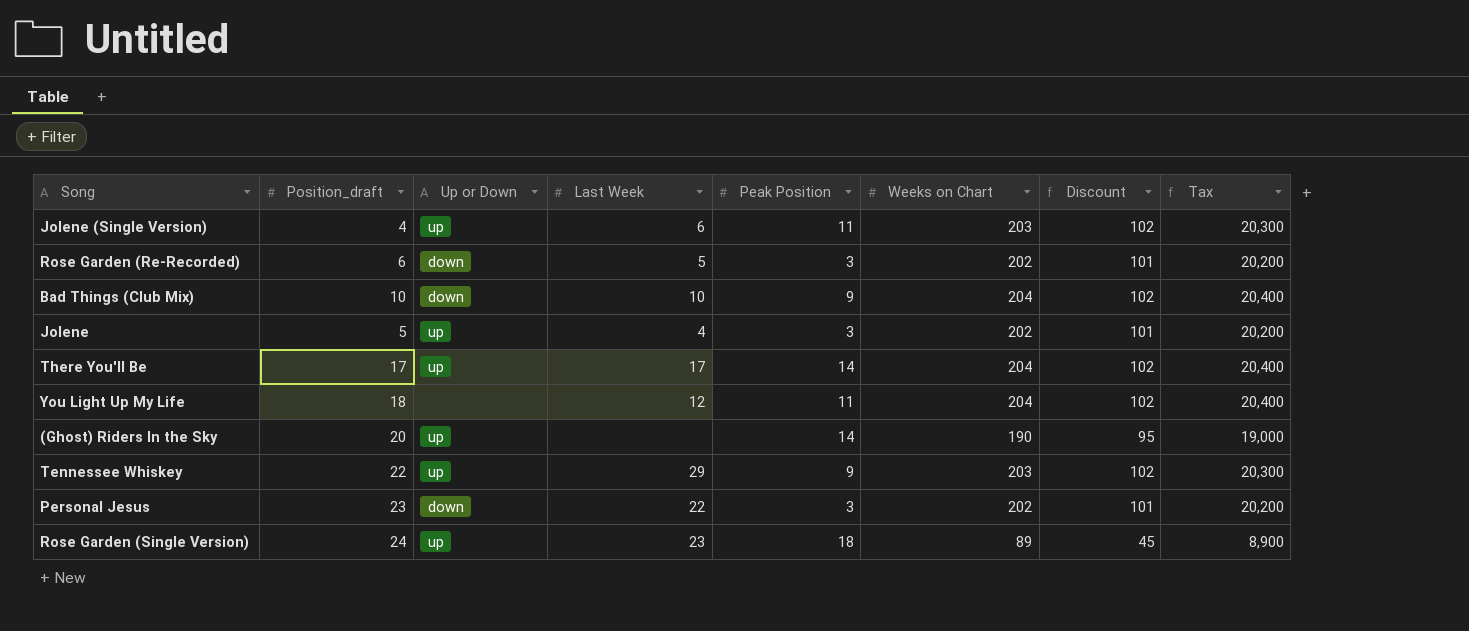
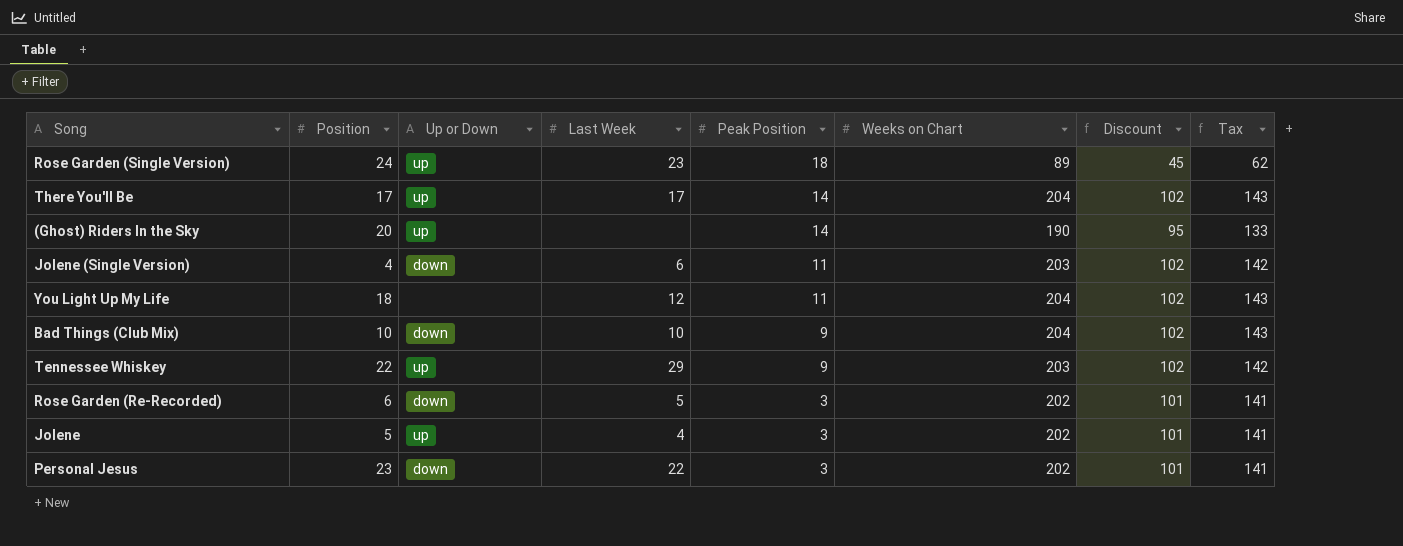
row order: none -> Peak Position descending
column name: Position_draft -> Position
column Tax | formula: [Weeks on Chart] * 100 -> [Weeks on Chart] * 0.7
Jolene (Single Version) | Up or Down: up -> down

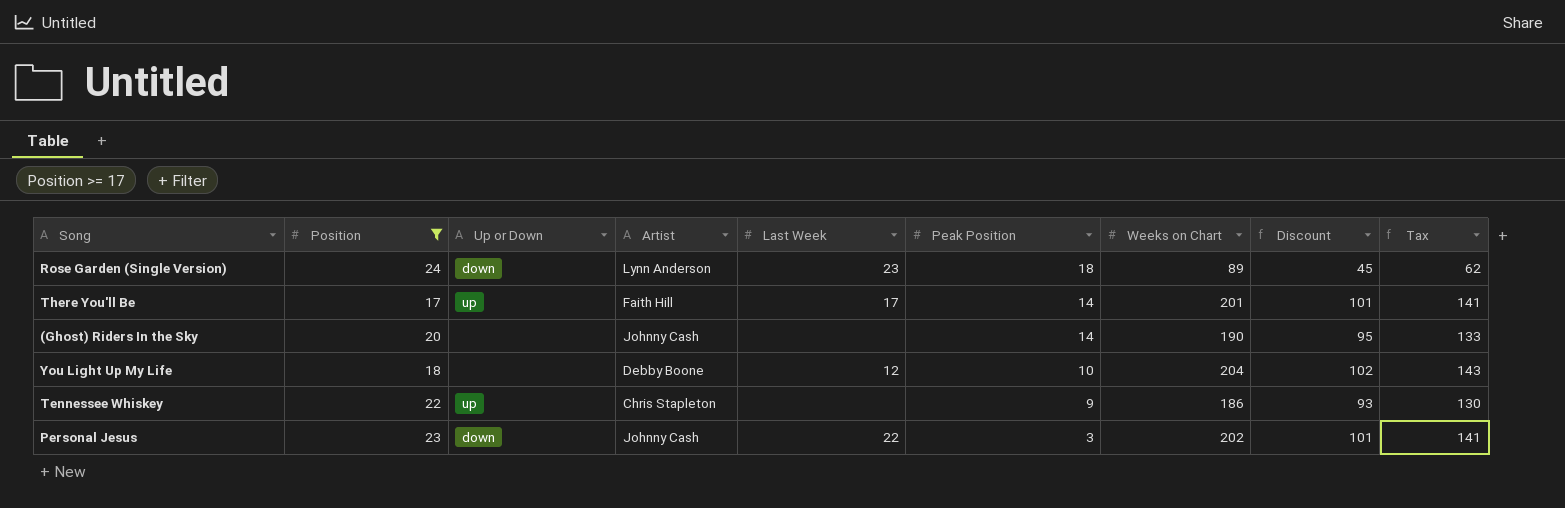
filter: none -> Position >= 17
column Artist | position: none -> 4
Rose Garden (Single Version) | Up or Down: up -> down
There You'll Be | Weeks on Chart: 204 -> 201
There You'll Be | Discount: 102 -> 101
There You'll Be | Tax: 143 -> 141
(Ghost) Riders In the Sky | Up or Down: up -> none
You Light Up My Life | Peak Position: 11 -> 10
Tennessee Whiskey | Last Week: 29 -> none
Tennessee Whiskey | Weeks on Chart: 203 -> 186
Tennessee Whiskey | Discount: 102 -> 93
Tennessee Whiskey | Tax: 142 -> 130

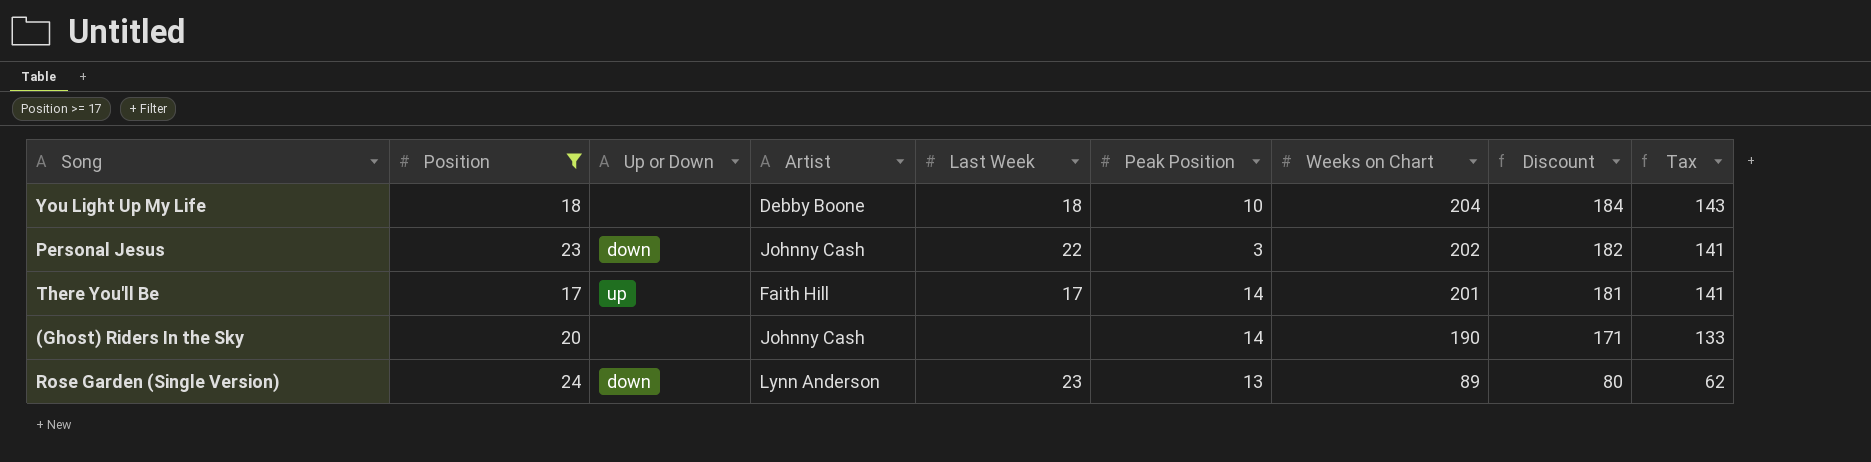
row order: Peak Position descending -> Weeks on Chart descending
column Discount | formula: [Weeks on Chart] * 0.5 -> [Weeks on Chart] * 0.9
row Tennessee Whiskey: 22 | up | Chris Stapleton | none | 9 | 186 | 93 | 130 -> none
You Light Up My Life | Last Week: 12 -> 18
Rose Garden (Single Version) | Peak Position: 18 -> 13

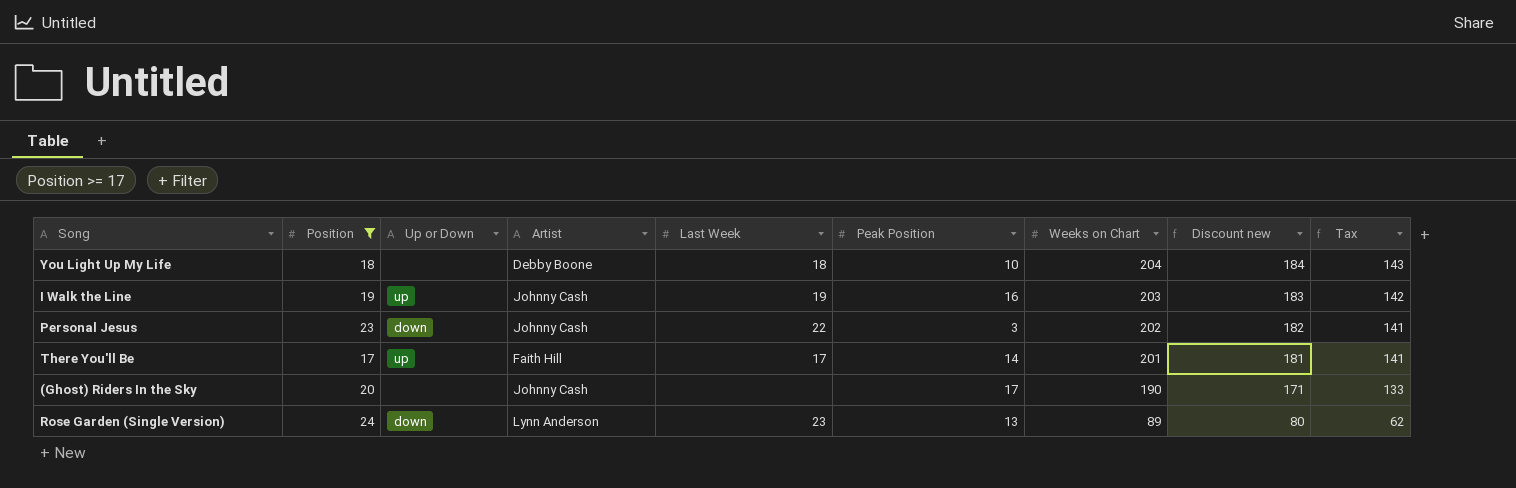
column name: Discount -> Discount new
row I Walk the Line: none -> 19 | up | Johnny Cash | 19 | 16 | 203 | 183 | 142
(Ghost) Riders In the Sky | Peak Position: 14 -> 17

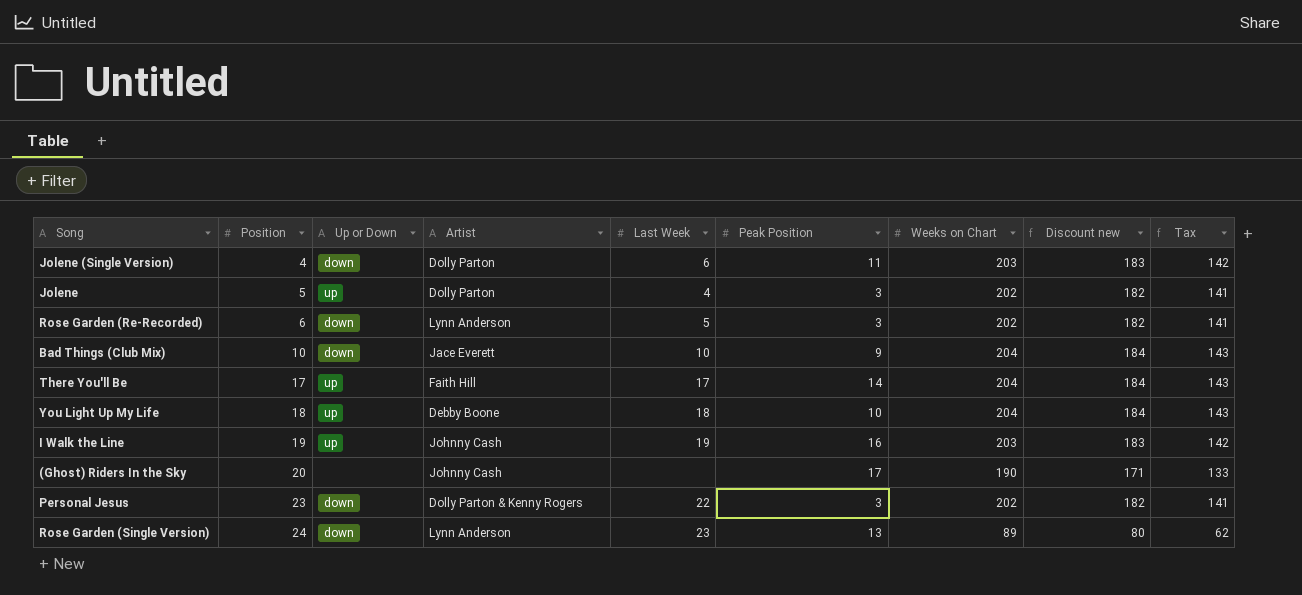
filter: Position >= 17 -> none
row order: Weeks on Chart descending -> Position ascending
There You'll Be | Weeks on Chart: 201 -> 204
There You'll Be | Discount new: 181 -> 184
There You'll Be | Tax: 141 -> 143
You Light Up My Life | Up or Down: none -> up
Personal Jesus | Artist: Johnny Cash -> Dolly Parton & Kenny Rogers

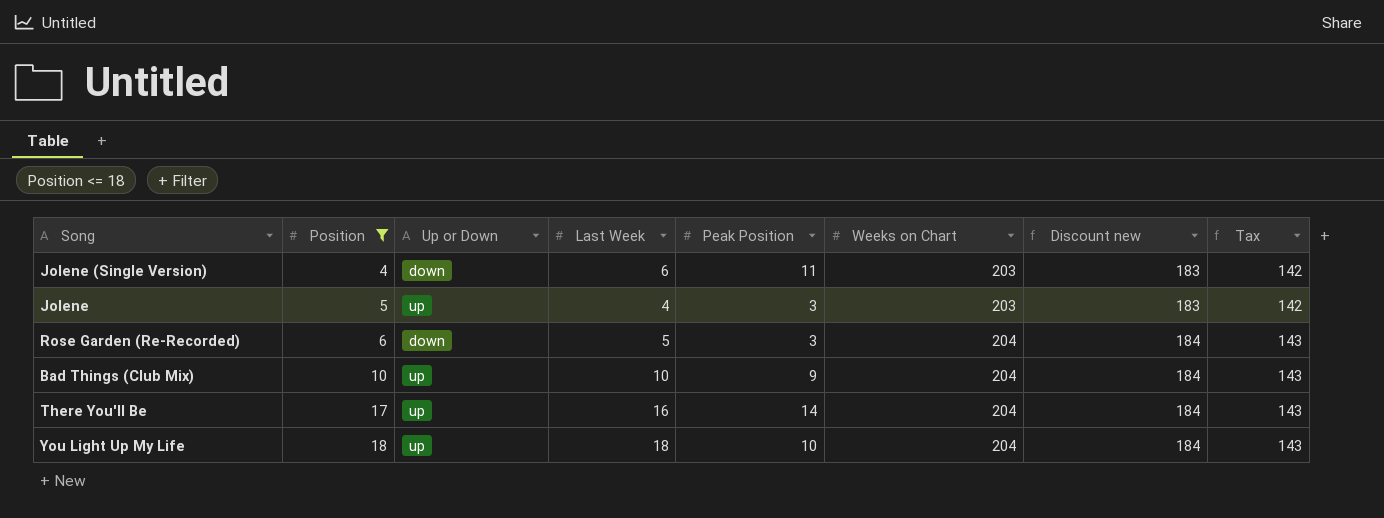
filter: none -> Position <= 18
column Artist | position: 4 -> none
Jolene | Weeks on Chart: 202 -> 203
Jolene | Discount new: 182 -> 183
Jolene | Tax: 141 -> 142
Rose Garden (Re-Recorded) | Weeks on Chart: 202 -> 204
Rose Garden (Re-Recorded) | Discount new: 182 -> 184
Rose Garden (Re-Recorded) | Tax: 141 -> 143
Bad Things (Club Mix) | Up or Down: down -> up
There You'll Be | Last Week: 17 -> 16

